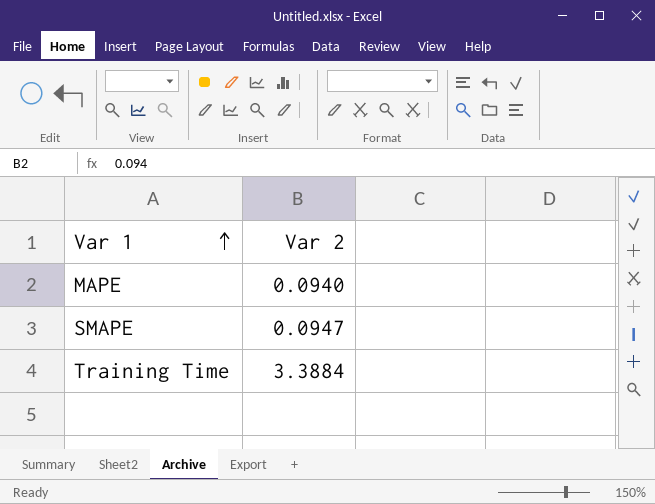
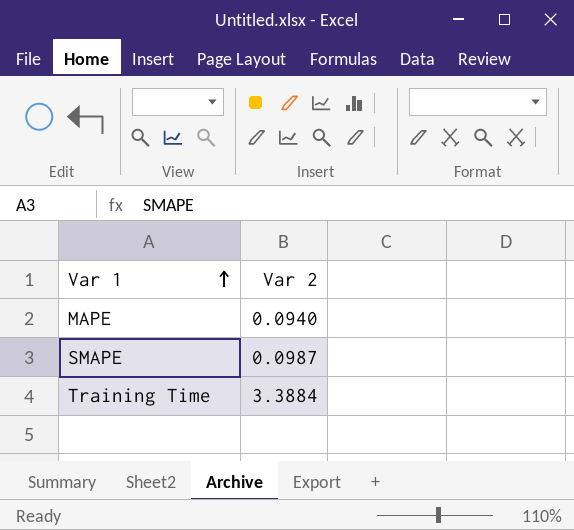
SMAPE | Var 2: 0.0947 -> 0.0987

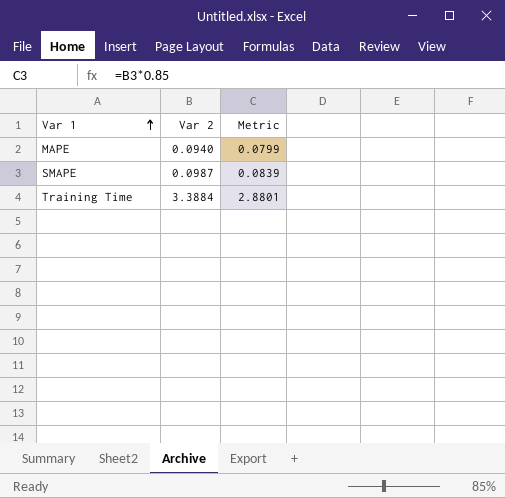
column Metric | formula: none -> [Var 2] * 0.85

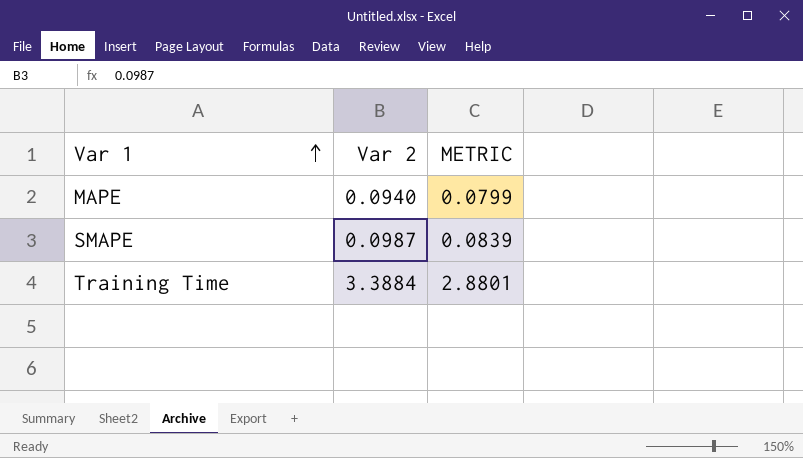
column name: Metric -> METRIC

